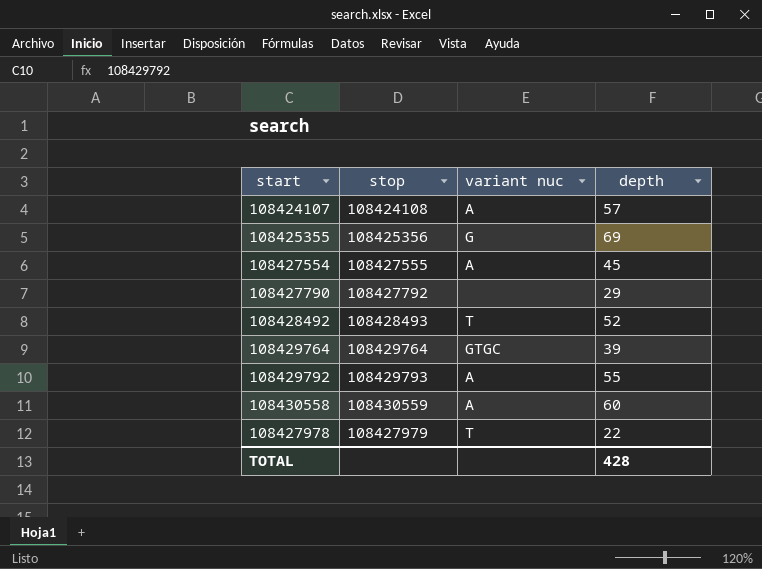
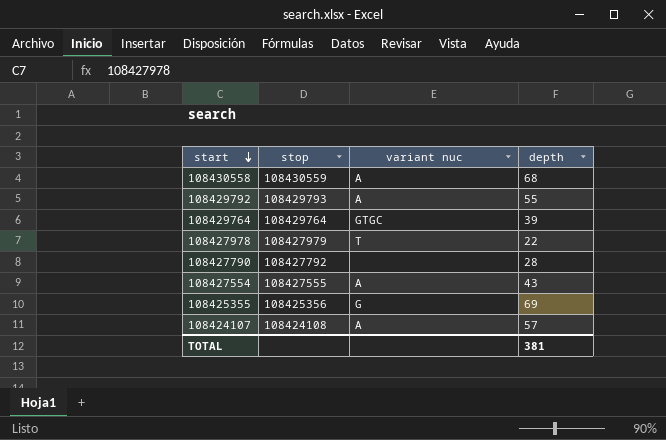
row order: none -> start descending
row 108428492: 108428493 | T | 52 -> none
108430558 | depth: 60 -> 68
108427790 | depth: 29 -> 28
108427554 | depth: 45 -> 43
TOTAL | depth: 428 -> 381

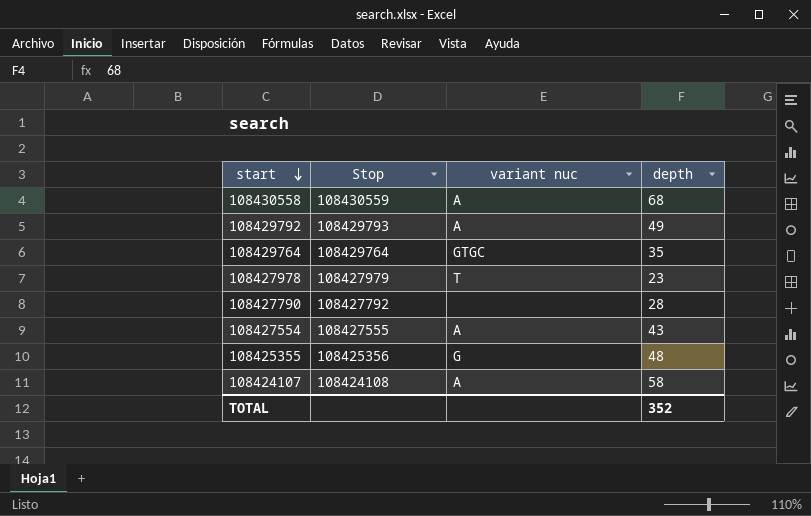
column name: stop -> Stop
108429792 | depth: 55 -> 49
108429764 | depth: 39 -> 35
108427978 | depth: 22 -> 23
108425355 | depth: 69 -> 48
108424107 | depth: 57 -> 58
TOTAL | depth: 381 -> 352

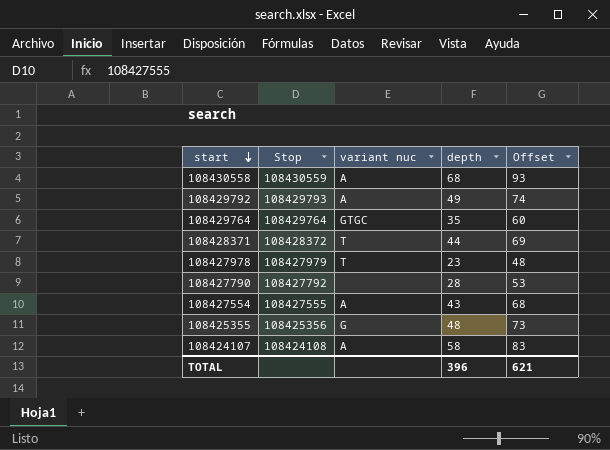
column Offset | formula: none -> [depth] + 25
row 108428371: none -> 108428372 | T | 44 | 69
TOTAL | depth: 352 -> 396

